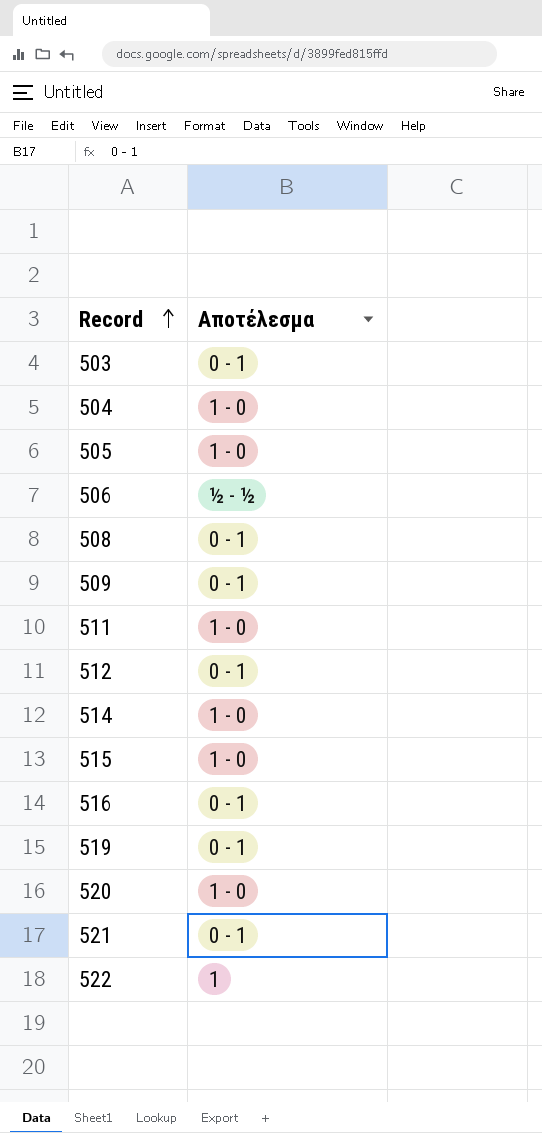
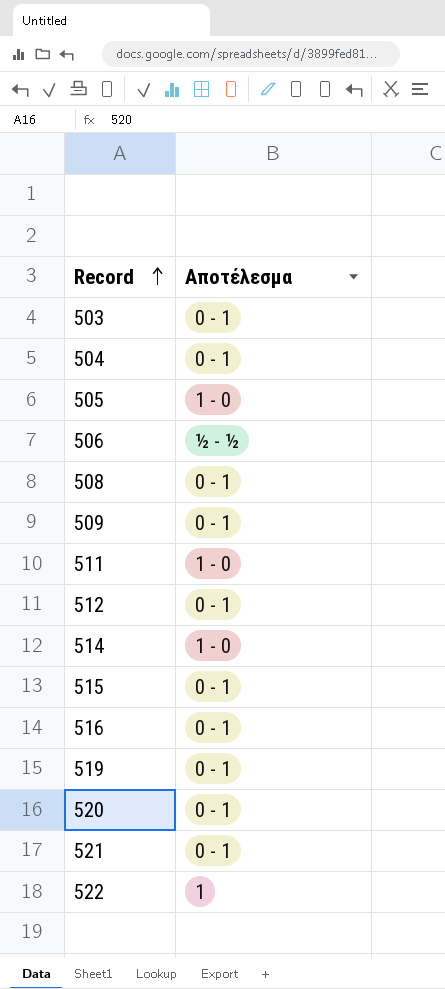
504 | Αποτέλεσμα: 1 - 0 -> 0 - 1
515 | Αποτέλεσμα: 1 - 0 -> 0 - 1
520 | Αποτέλεσμα: 1 - 0 -> 0 - 1

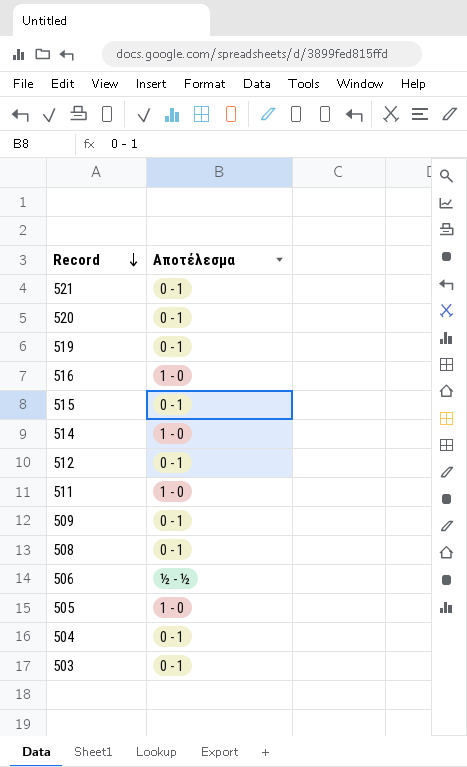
row order: Record ascending -> Record descending
row 522: 1 -> none
516 | Αποτέλεσμα: 0 - 1 -> 1 - 0

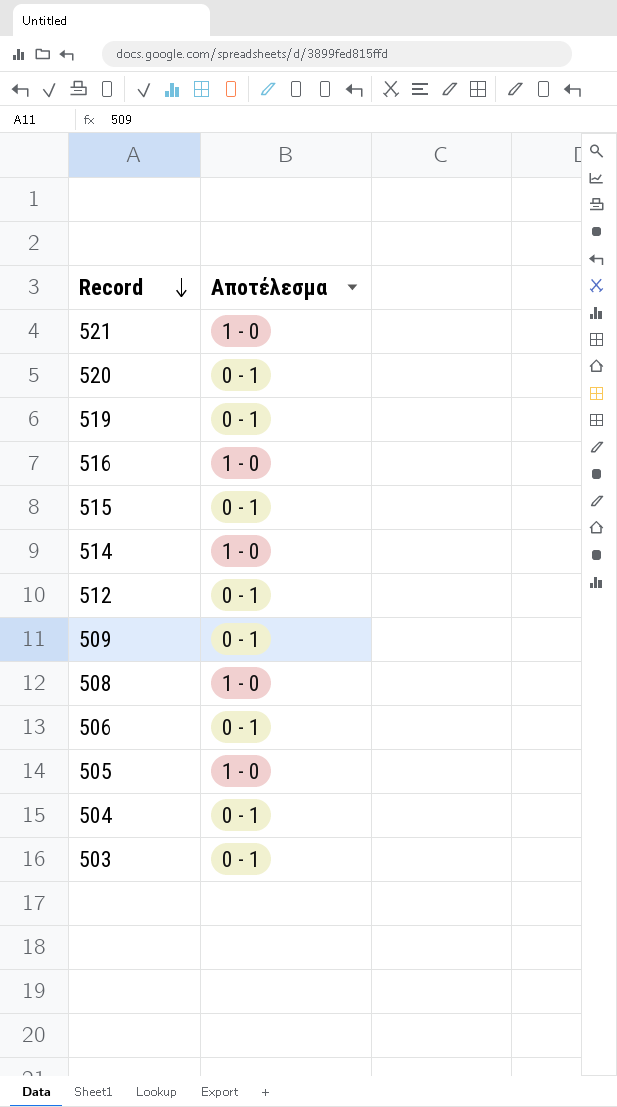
row 511: 1 - 0 -> none
521 | Αποτέλεσμα: 0 - 1 -> 1 - 0
508 | Αποτέλεσμα: 0 - 1 -> 1 - 0
506 | Αποτέλεσμα: ½ - ½ -> 0 - 1

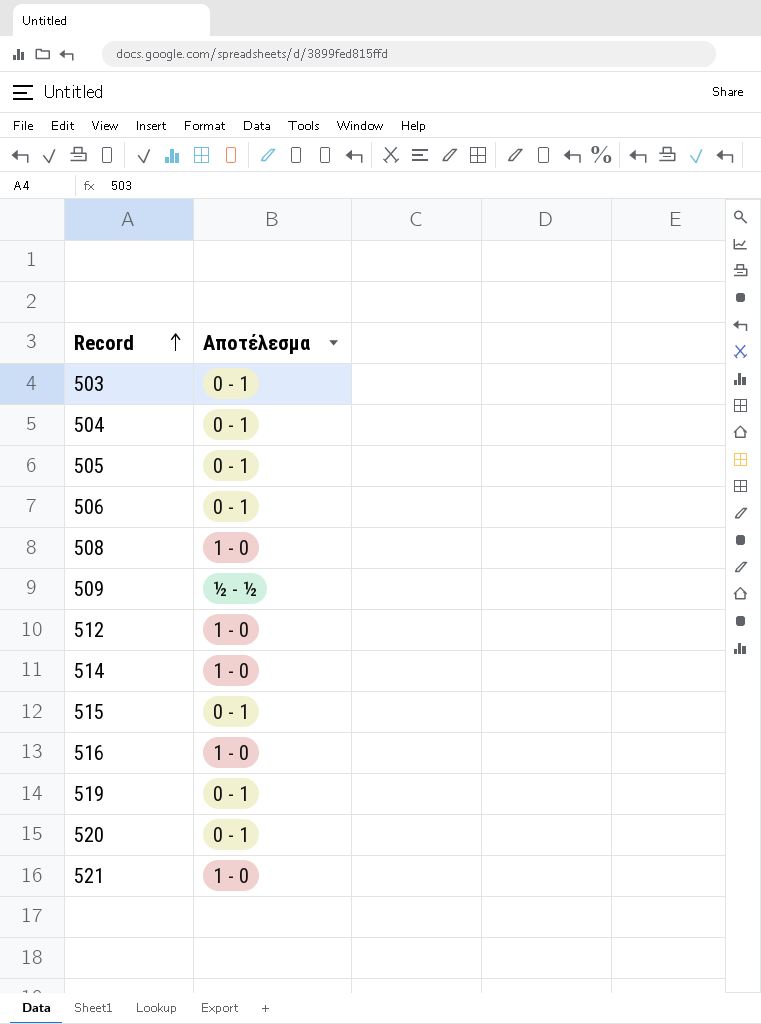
row order: Record descending -> Record ascending
505 | Αποτέλεσμα: 1 - 0 -> 0 - 1
509 | Αποτέλεσμα: 0 - 1 -> ½ - ½
512 | Αποτέλεσμα: 0 - 1 -> 1 - 0

